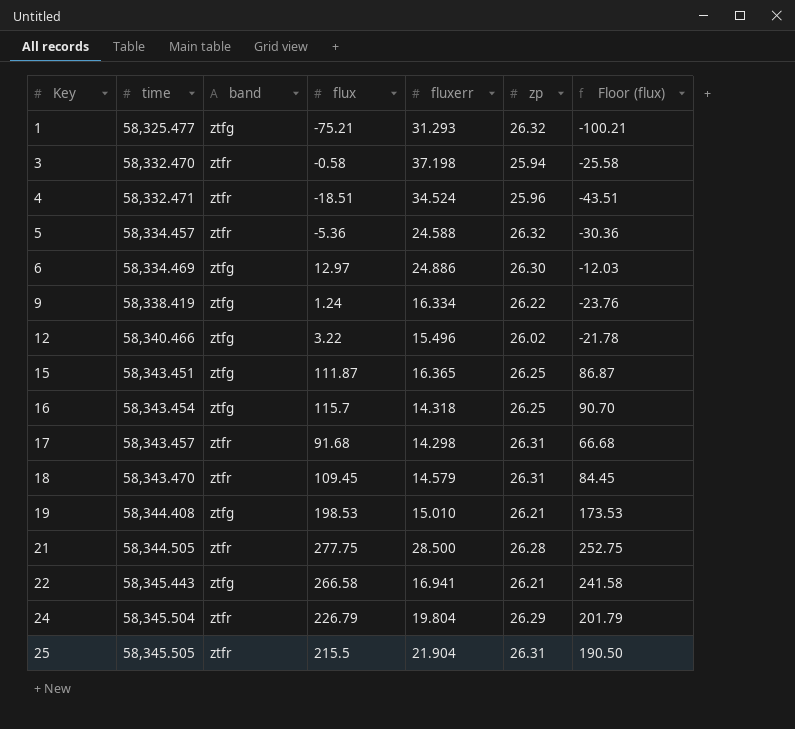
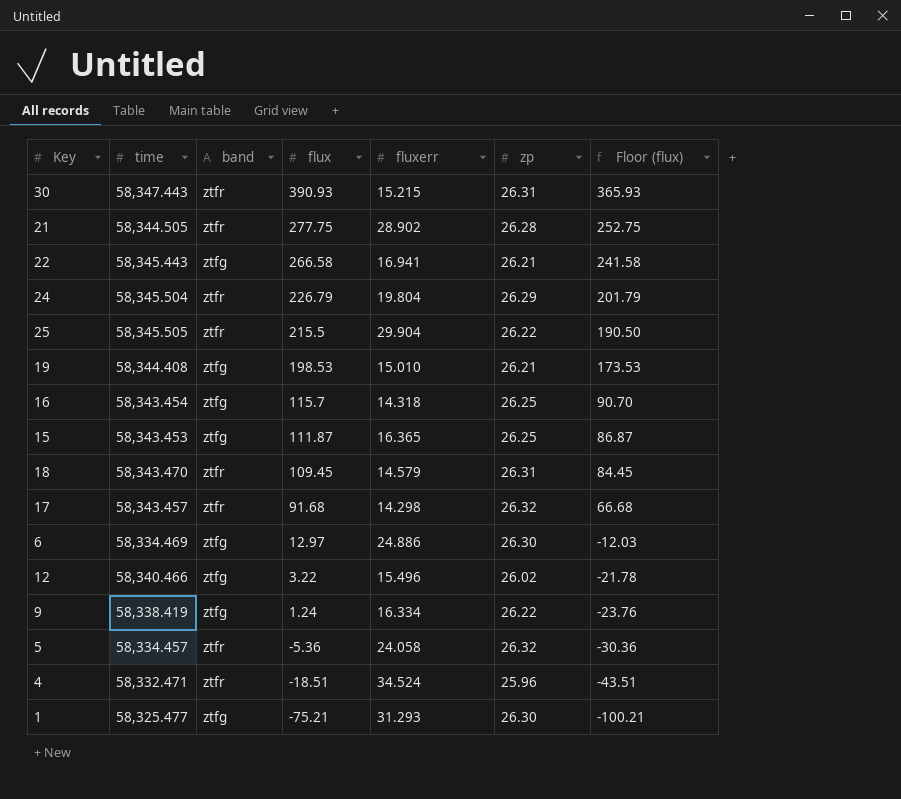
row order: Key ascending -> flux descending
row 3: 58,332.470 | ztfr | -0.58 | 37.198 | 25.94 | -25.58 -> none
row 30: none -> 58,347.443 | ztfr | 390.93 | 15.215 | 26.31 | 365.93
21 | fluxerr: 28.500 -> 28.902
25 | fluxerr: 21.904 -> 29.904
25 | zp: 26.31 -> 26.22
15 | time: 58,343.451 -> 58,343.453
17 | zp: 26.31 -> 26.32
5 | fluxerr: 24.588 -> 24.058
1 | zp: 26.32 -> 26.30

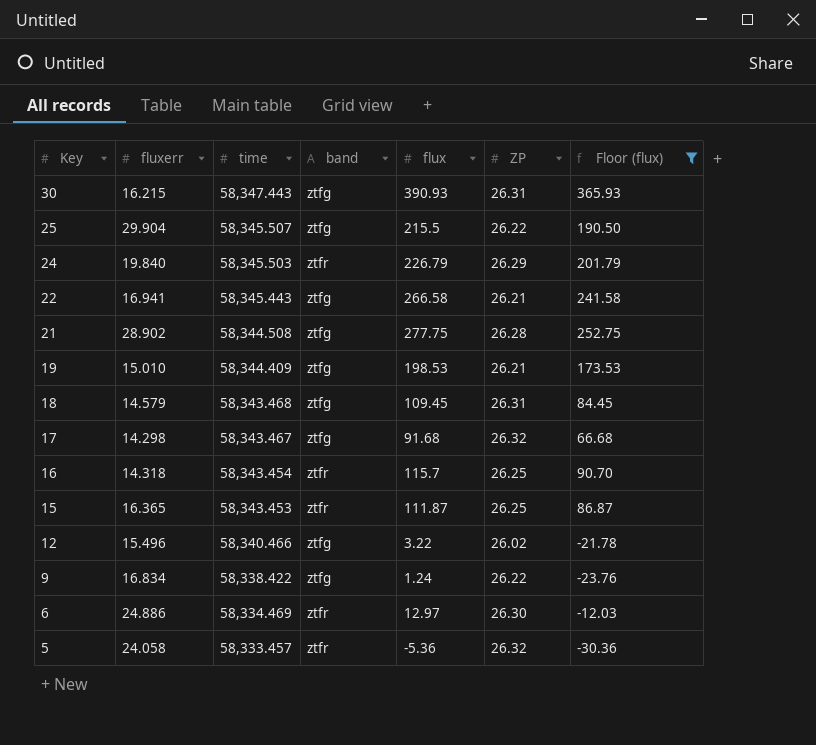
filter: none -> Floor (flux) >= -30.36
row order: flux descending -> Key descending
column fluxerr | position: 5 -> 2
column name: zp -> ZP
30 | fluxerr: 15.215 -> 16.215
30 | band: ztfr -> ztfg
25 | time: 58,345.505 -> 58,345.507
25 | band: ztfr -> ztfg
24 | fluxerr: 19.804 -> 19.840
24 | time: 58,345.504 -> 58,345.503
21 | time: 58,344.505 -> 58,344.508
21 | band: ztfr -> ztfg
19 | time: 58,344.408 -> 58,344.409
18 | time: 58,343.470 -> 58,343.468
18 | band: ztfr -> ztfg
17 | time: 58,343.457 -> 58,343.467
17 | band: ztfr -> ztfg
16 | band: ztfg -> ztfr
15 | band: ztfg -> ztfr
9 | fluxerr: 16.334 -> 16.834
9 | time: 58,338.419 -> 58,338.422
6 | band: ztfg -> ztfr
5 | time: 58,334.457 -> 58,333.457

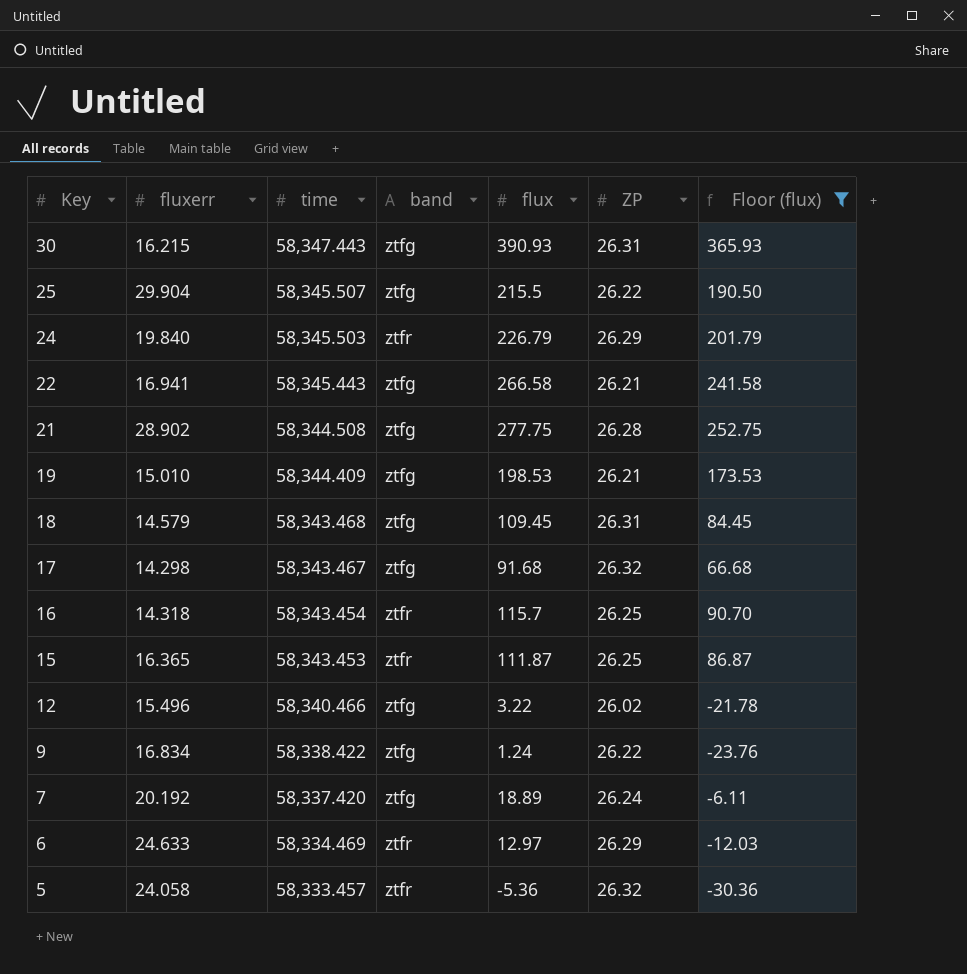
row 7: none -> 20.192 | 58,337.420 | ztfg | 18.89 | 26.24 | -6.11
6 | fluxerr: 24.886 -> 24.633
6 | ZP: 26.30 -> 26.29

